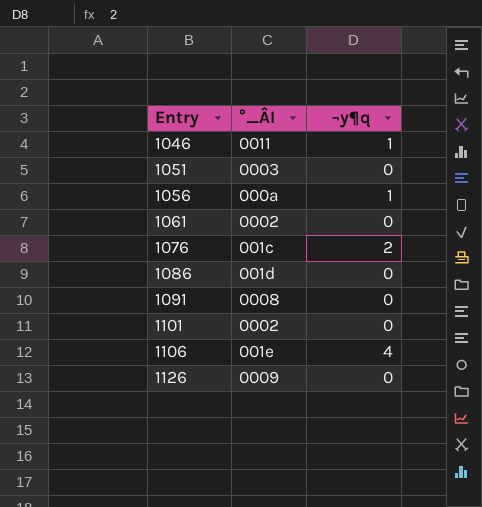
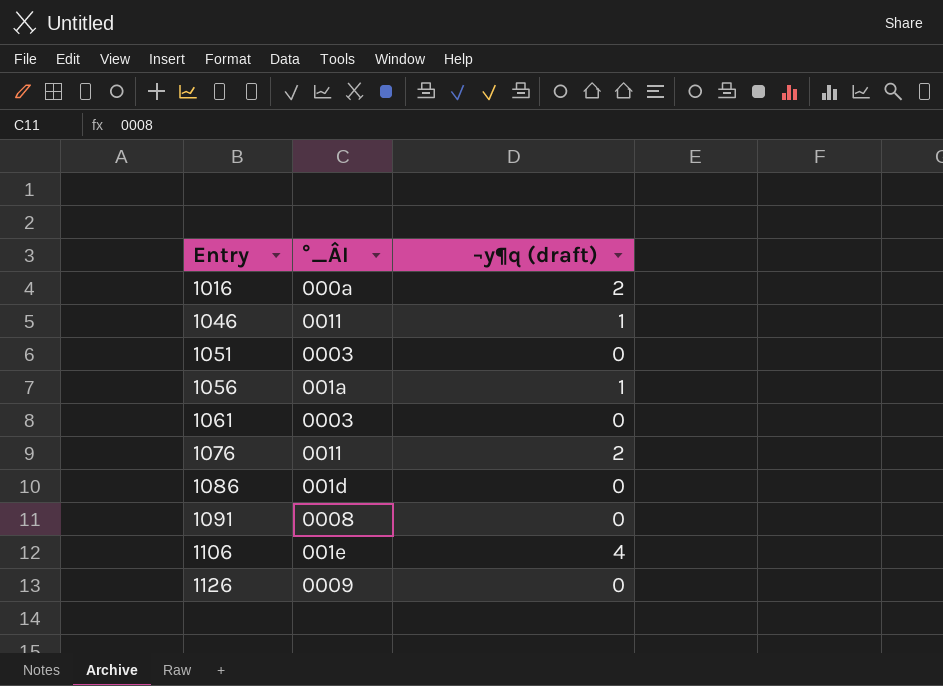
column name: ¬y¶q -> ¬y¶q (draft)
row 1101: 0002 | 0 -> none
row 1016: none -> 000a | 2
1056 | °_ÂI: 000a -> 001a
1061 | °_ÂI: 0002 -> 0003
1076 | °_ÂI: 001c -> 0011

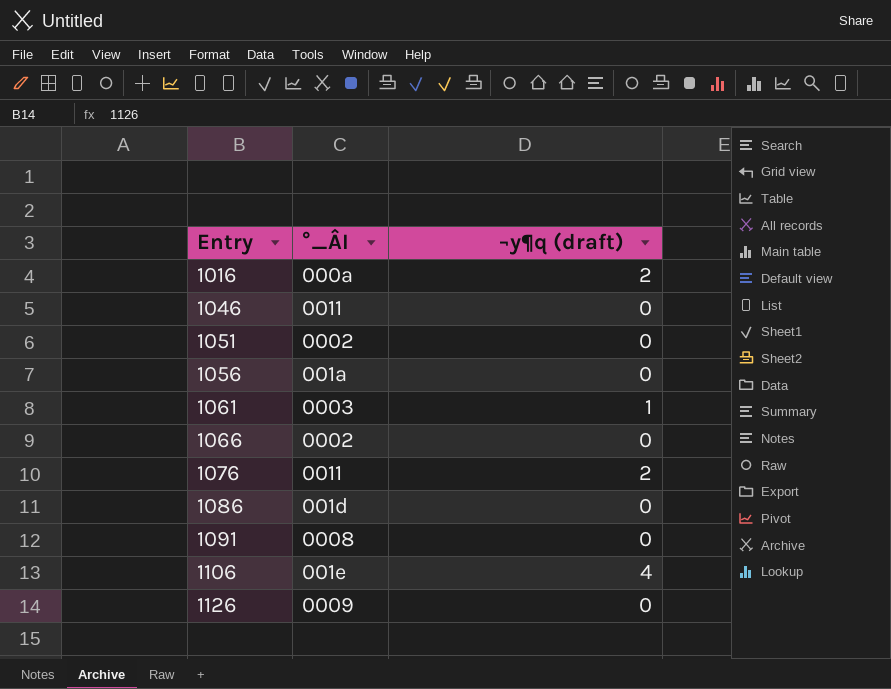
1046 | ¬y¶q (draft): 1 -> 0
1051 | °_ÂI: 0003 -> 0002
1056 | ¬y¶q (draft): 1 -> 0
1061 | ¬y¶q (draft): 0 -> 1
row 1066: none -> 0002 | 0

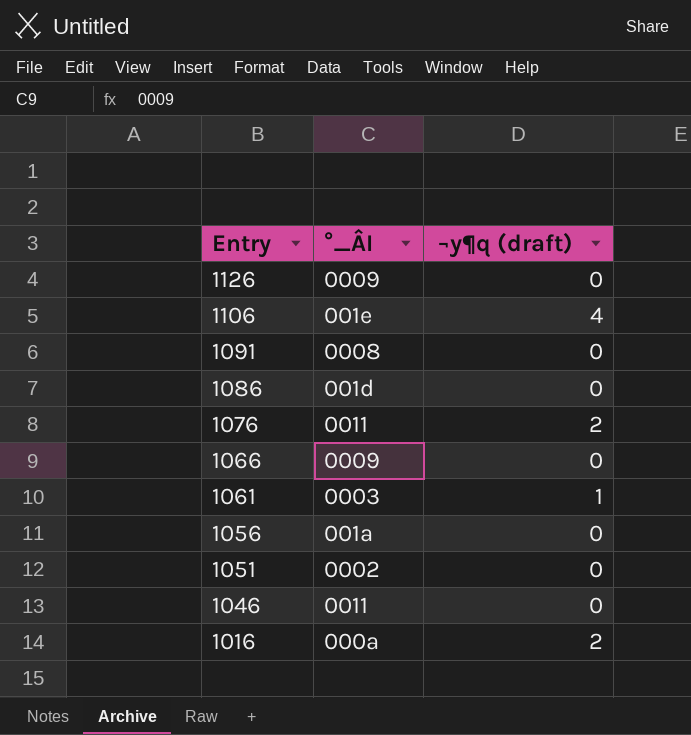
row order: Entry ascending -> Entry descending
1066 | °_ÂI: 0002 -> 0009

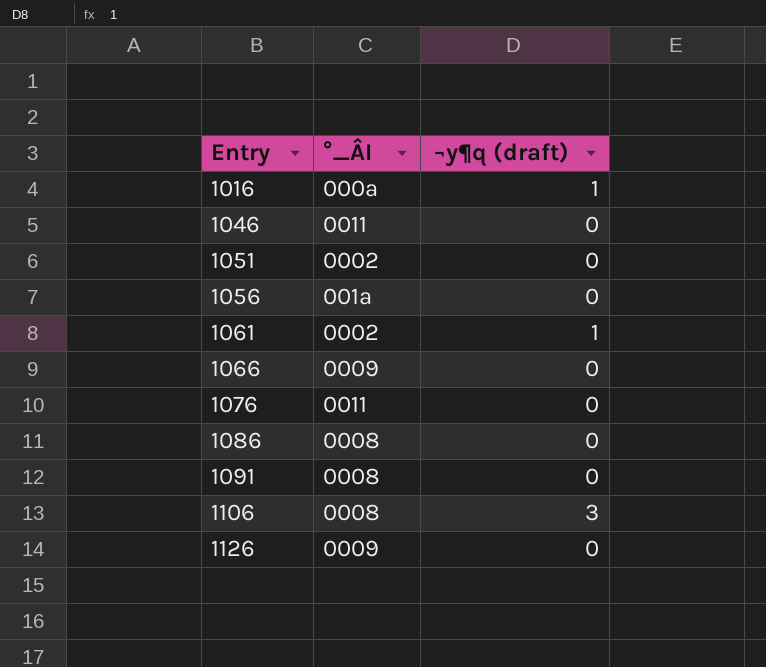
row order: Entry descending -> Entry ascending
1016 | ¬y¶q (draft): 2 -> 1
1061 | °_ÂI: 0003 -> 0002
1076 | ¬y¶q (draft): 2 -> 0
1086 | °_ÂI: 001d -> 0008
1106 | °_ÂI: 001e -> 0008
1106 | ¬y¶q (draft): 4 -> 3

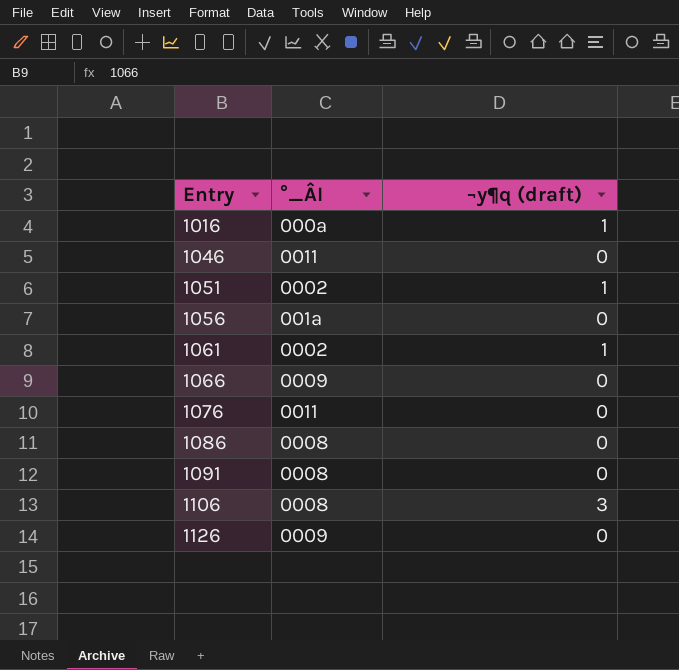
1051 | ¬y¶q (draft): 0 -> 1

